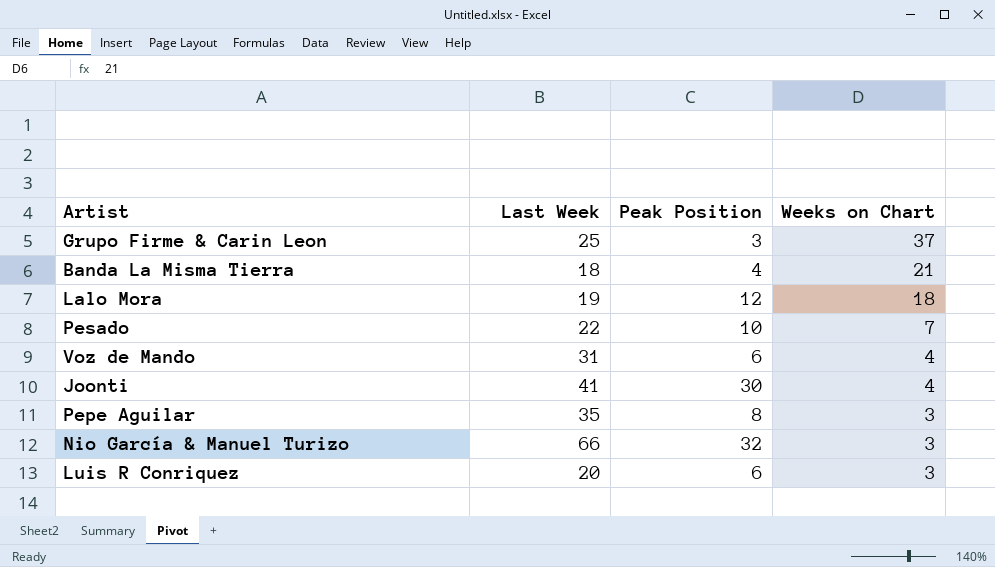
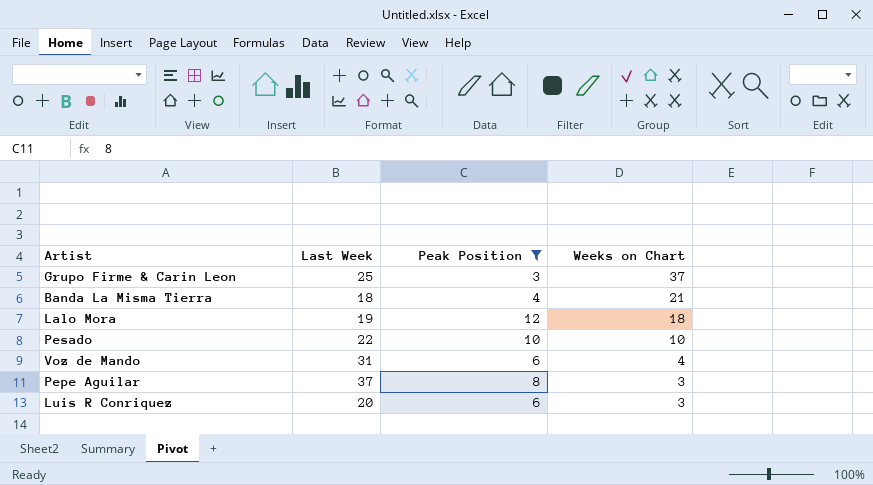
filter: none -> Peak Position <= 12
Pesado | Weeks on Chart: 7 -> 10
Pepe Aguilar | Last Week: 35 -> 37

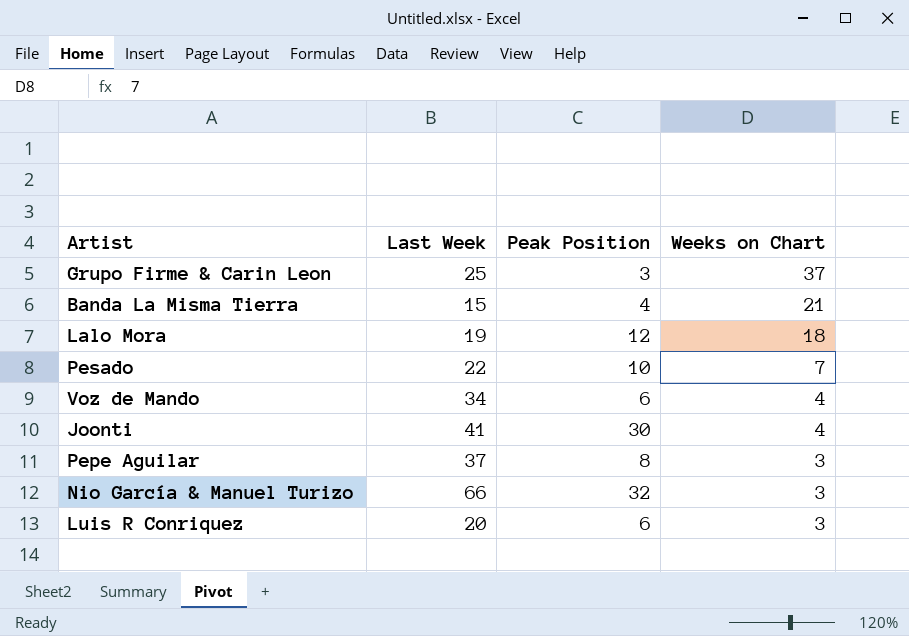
filter: Peak Position <= 12 -> none
Banda La Misma Tierra | Last Week: 18 -> 15
Pesado | Weeks on Chart: 10 -> 7
Voz de Mando | Last Week: 31 -> 34

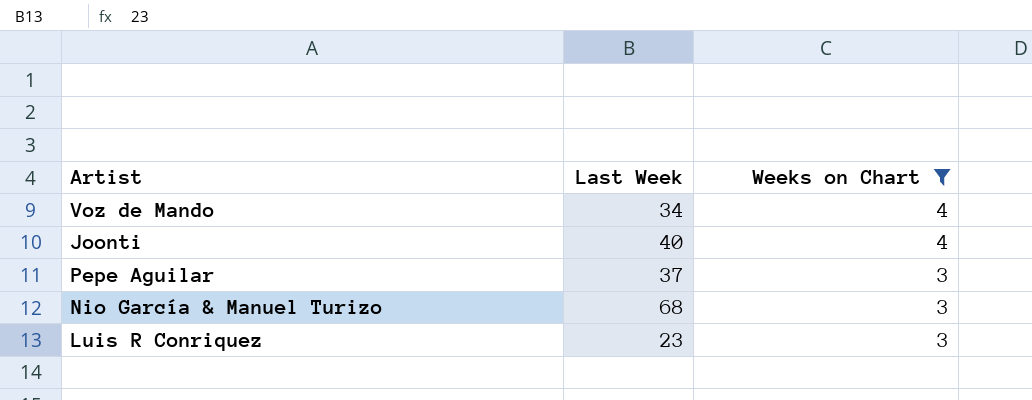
filter: none -> Weeks on Chart <= 4
column Peak Position | position: 3 -> none
Joonti | Last Week: 41 -> 40
Nio García & Manuel Turizo | Last Week: 66 -> 68
Luis R Conriquez | Last Week: 20 -> 23

